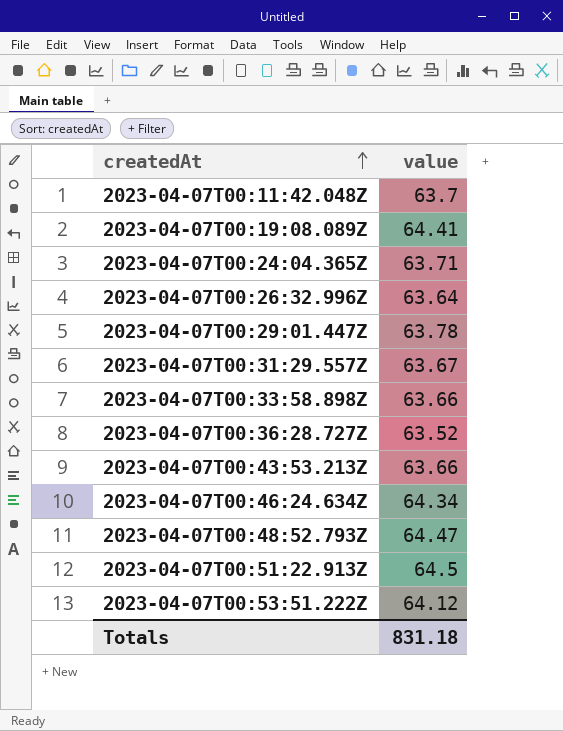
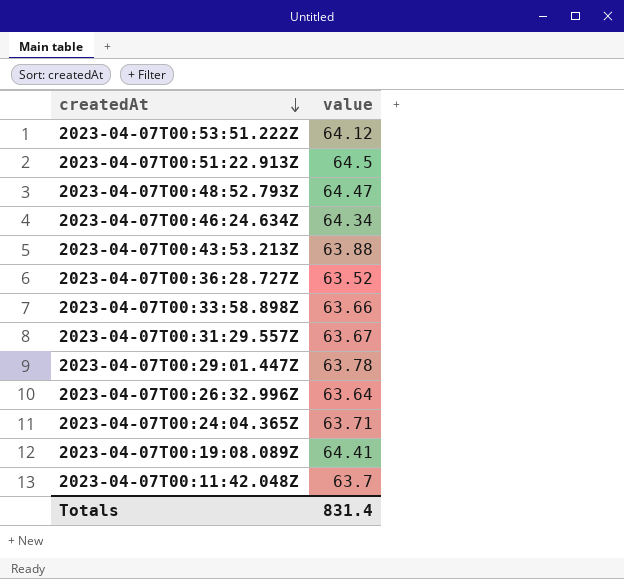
row order: createdAt ascending -> createdAt descending
2023-04-07T00:43:53.213Z | value: 63.66 -> 63.88
Totals | value: 831.18 -> 831.4

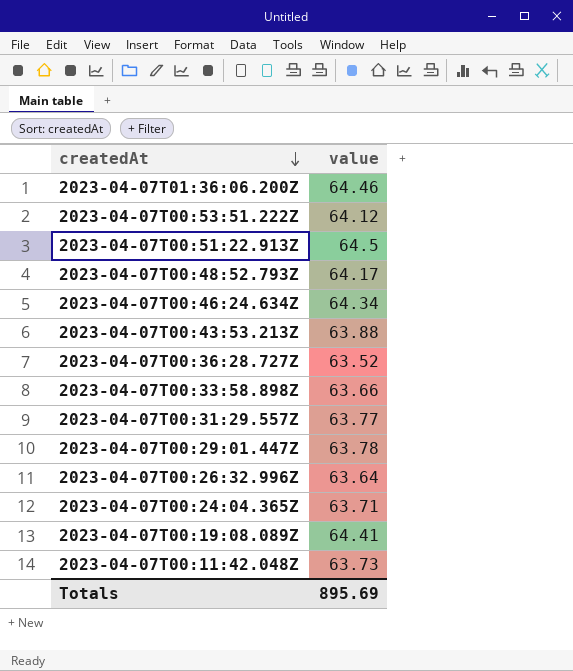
row 2023-04-07T01:36:06.200Z: none -> 64.46
2023-04-07T00:48:52.793Z | value: 64.47 -> 64.17
2023-04-07T00:31:29.557Z | value: 63.67 -> 63.77
2023-04-07T00:11:42.048Z | value: 63.7 -> 63.73
Totals | value: 831.4 -> 895.69

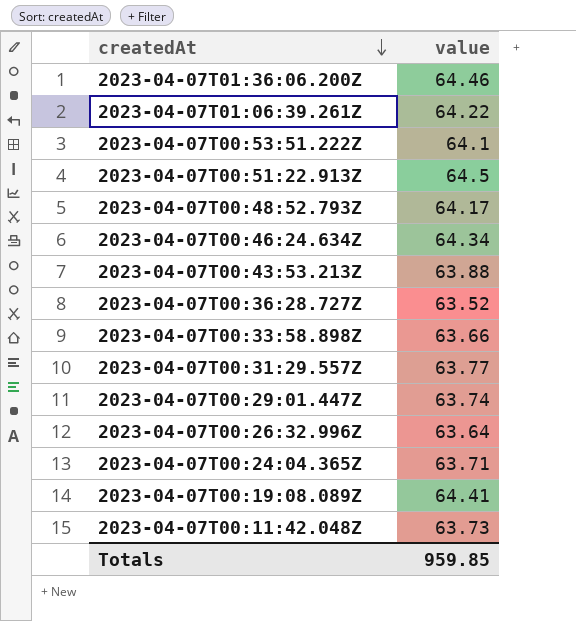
row 2023-04-07T01:06:39.261Z: none -> 64.22
2023-04-07T00:53:51.222Z | value: 64.12 -> 64.1
2023-04-07T00:29:01.447Z | value: 63.78 -> 63.74
Totals | value: 895.69 -> 959.85

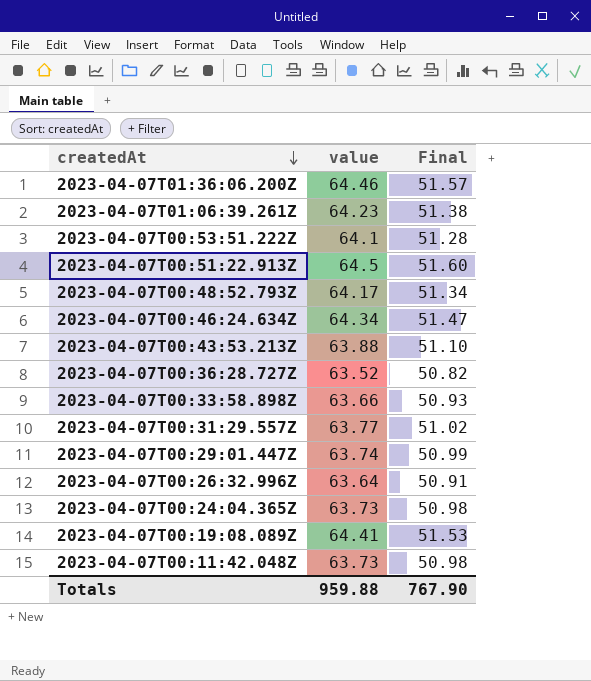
column Final | formula: none -> [value] * 0.8
2023-04-07T01:06:39.261Z | value: 64.22 -> 64.23
2023-04-07T00:24:04.365Z | value: 63.71 -> 63.73
Totals | value: 959.85 -> 959.88

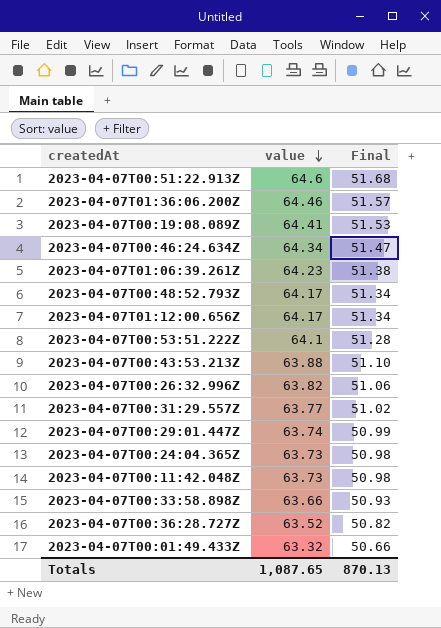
row order: createdAt descending -> value descending
2023-04-07T00:51:22.913Z | value: 64.5 -> 64.6
2023-04-07T00:51:22.913Z | Final: 51.60 -> 51.68
row 2023-04-07T01:12:00.656Z: none -> 64.17 | 51.34
2023-04-07T00:26:32.996Z | value: 63.64 -> 63.82
2023-04-07T00:26:32.996Z | Final: 50.91 -> 51.06
row 2023-04-07T00:01:49.433Z: none -> 63.32 | 50.66
Totals | value: 959.88 -> 1,087.65
Totals | Final: 767.90 -> 870.13

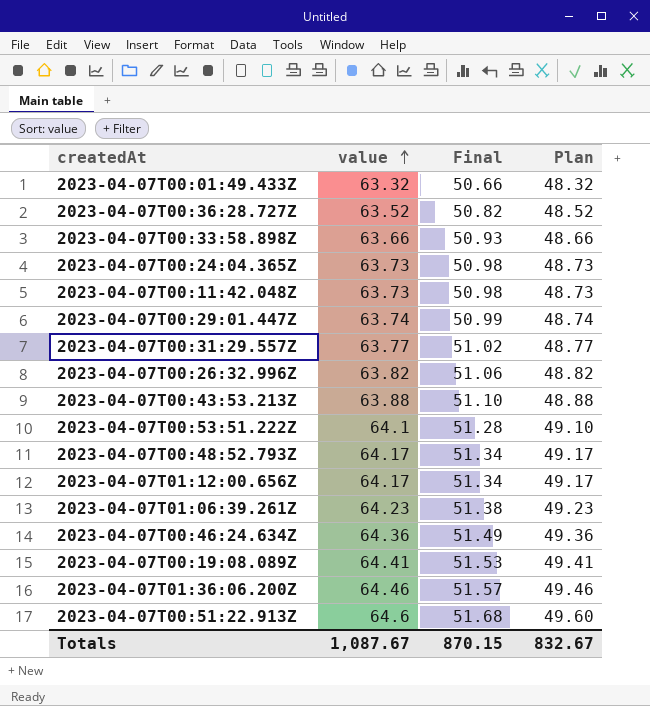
row order: value descending -> value ascending
column Plan | formula: none -> [value] - 15
2023-04-07T00:46:24.634Z | value: 64.34 -> 64.36
2023-04-07T00:46:24.634Z | Final: 51.47 -> 51.49
Totals | value: 1,087.65 -> 1,087.67
Totals | Final: 870.13 -> 870.15

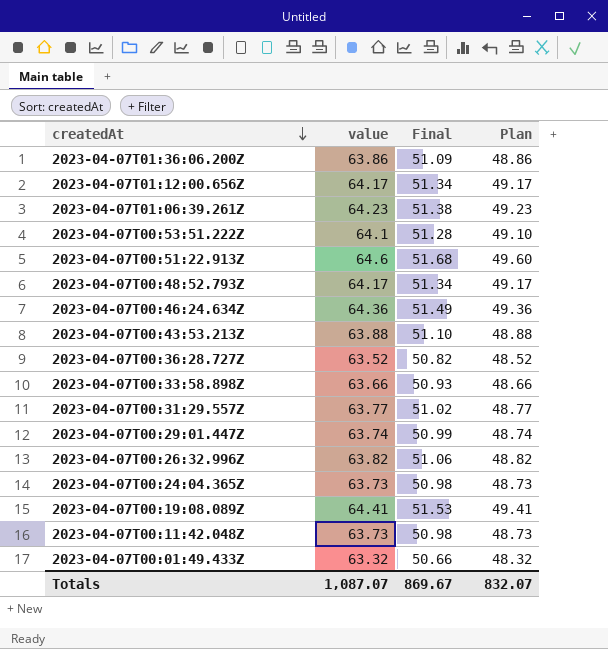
row order: value ascending -> createdAt descending
2023-04-07T01:36:06.200Z | value: 64.46 -> 63.86
2023-04-07T01:36:06.200Z | Final: 51.57 -> 51.09
2023-04-07T01:36:06.200Z | Plan: 49.46 -> 48.86
Totals | value: 1,087.67 -> 1,087.07
Totals | Final: 870.15 -> 869.67
Totals | Plan: 832.67 -> 832.07

